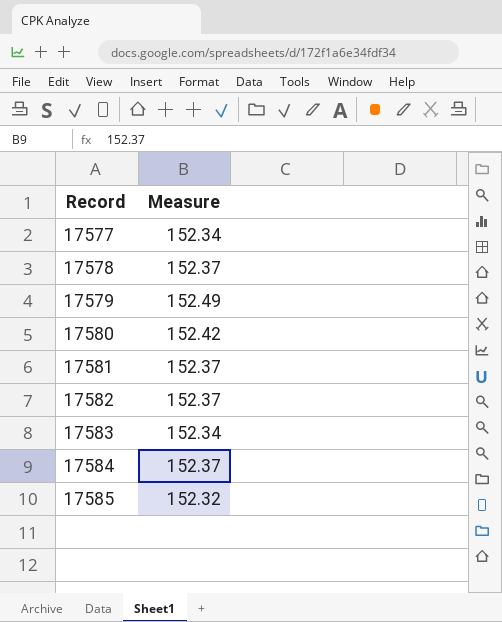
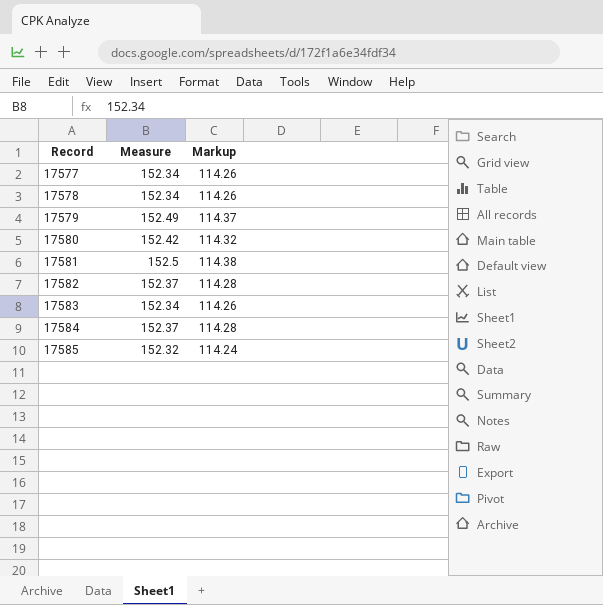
column Markup | formula: none -> [Measure] * 0.75
17578 | Measure: 152.37 -> 152.34
17581 | Measure: 152.37 -> 152.5

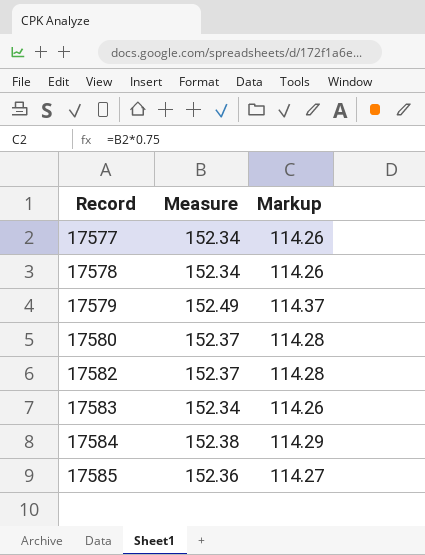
row 17581: 152.5 | 114.38 -> none
17580 | Measure: 152.42 -> 152.37
17580 | Markup: 114.32 -> 114.28
17584 | Measure: 152.37 -> 152.38
17584 | Markup: 114.28 -> 114.29
17585 | Measure: 152.32 -> 152.36
17585 | Markup: 114.24 -> 114.27

